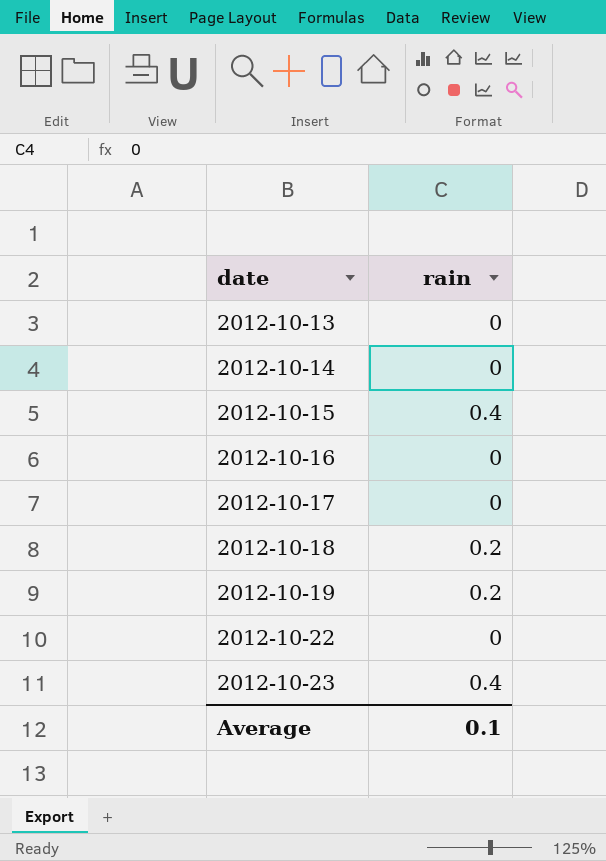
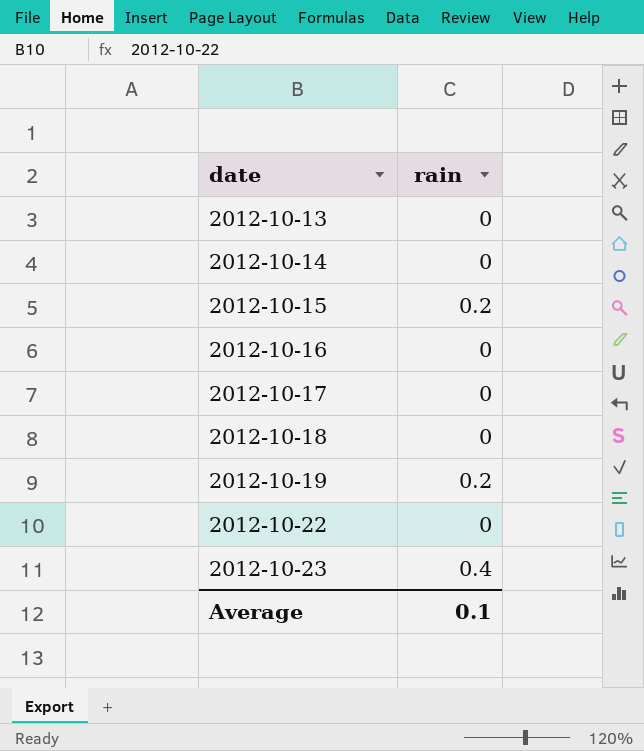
2012-10-15 | rain: 0.4 -> 0.2
2012-10-18 | rain: 0.2 -> 0

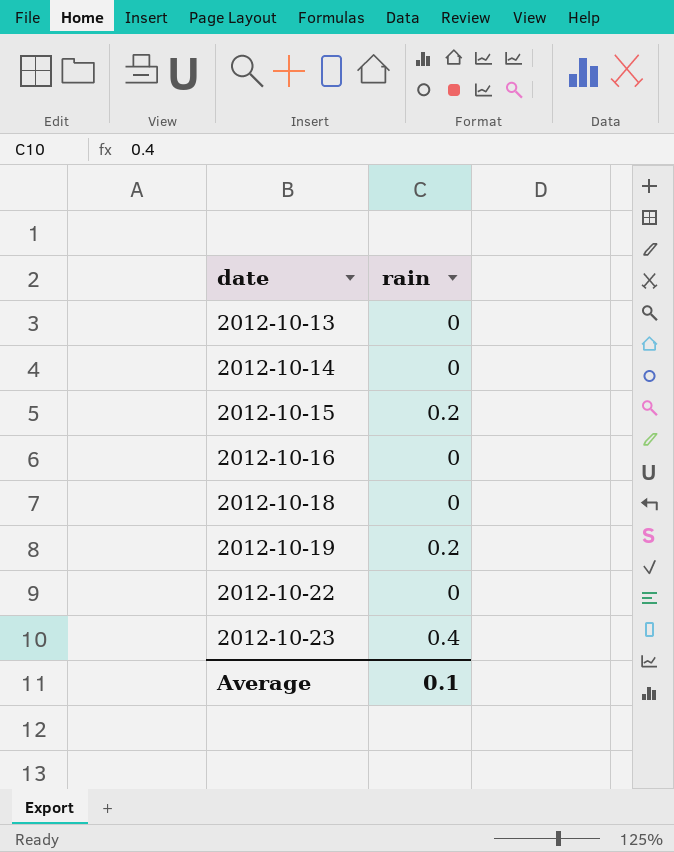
row 2012-10-17: 0 -> none

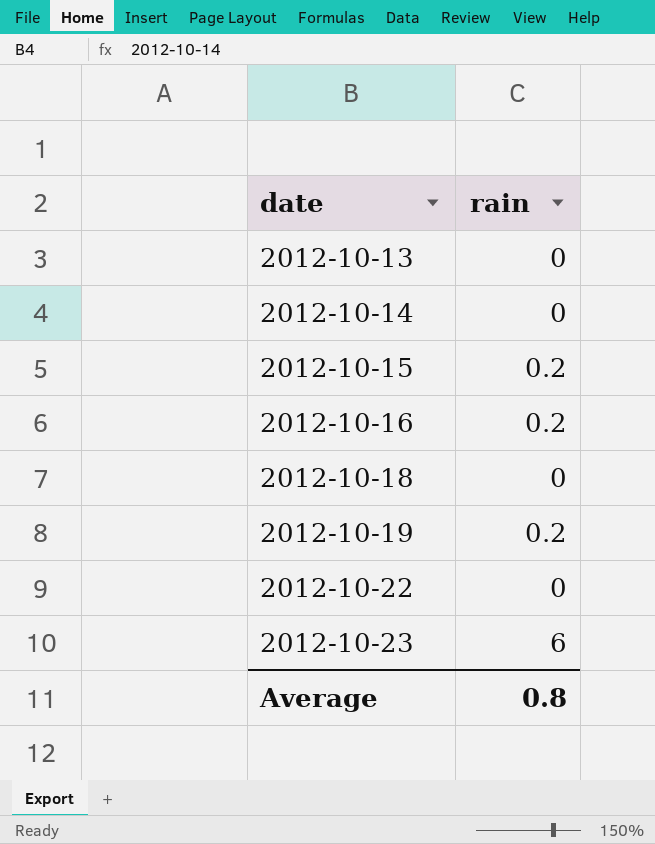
2012-10-16 | rain: 0 -> 0.2
2012-10-23 | rain: 0.4 -> 6
Average | rain: 0.1 -> 0.8

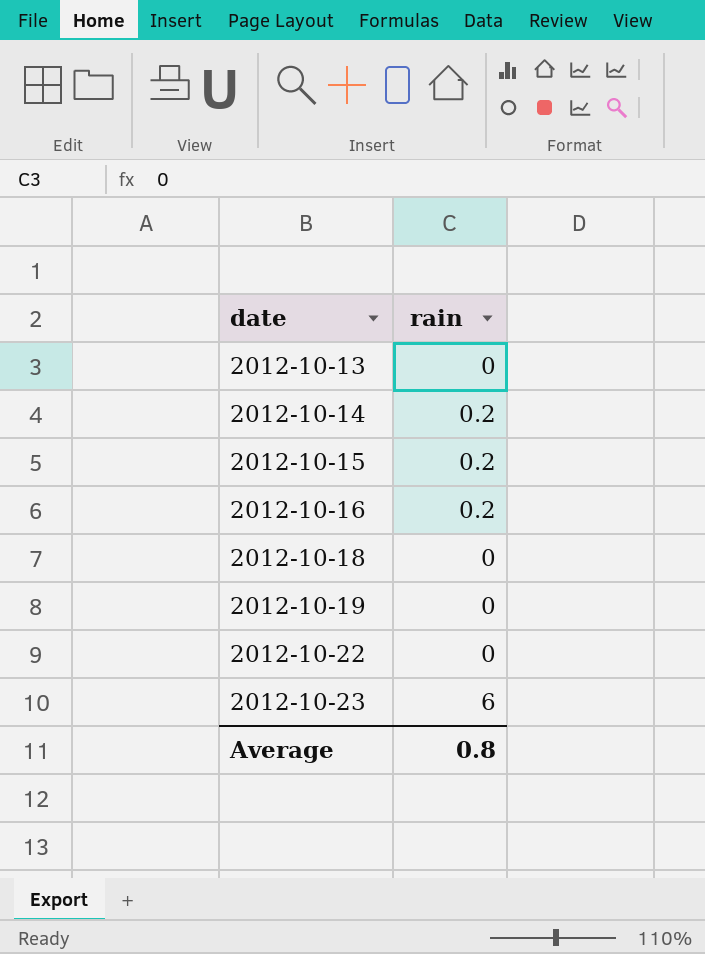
2012-10-14 | rain: 0 -> 0.2
2012-10-19 | rain: 0.2 -> 0

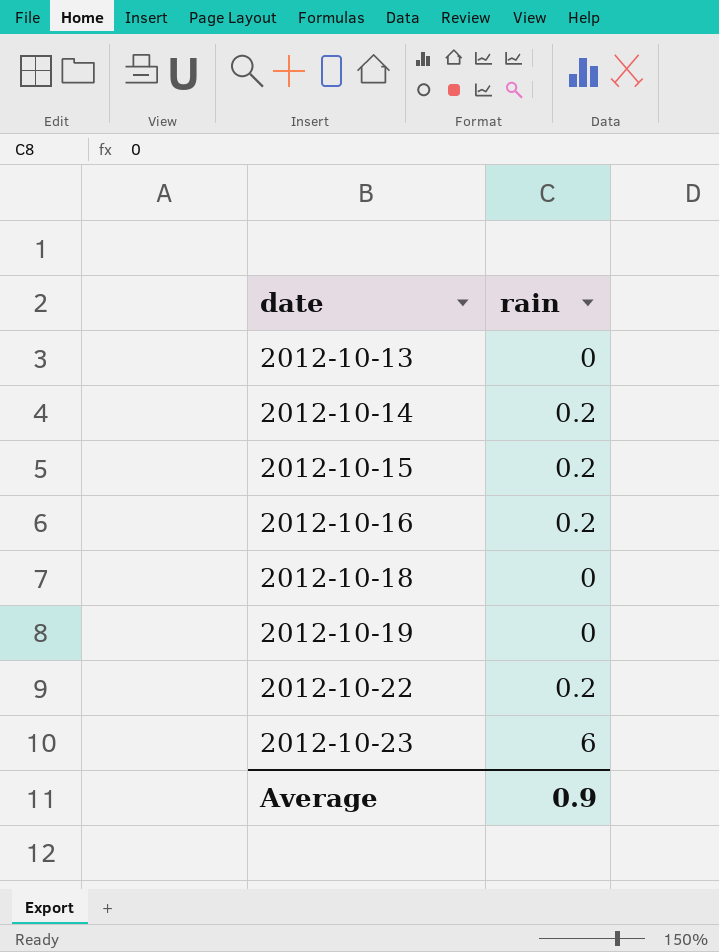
2012-10-22 | rain: 0 -> 0.2
Average | rain: 0.8 -> 0.9

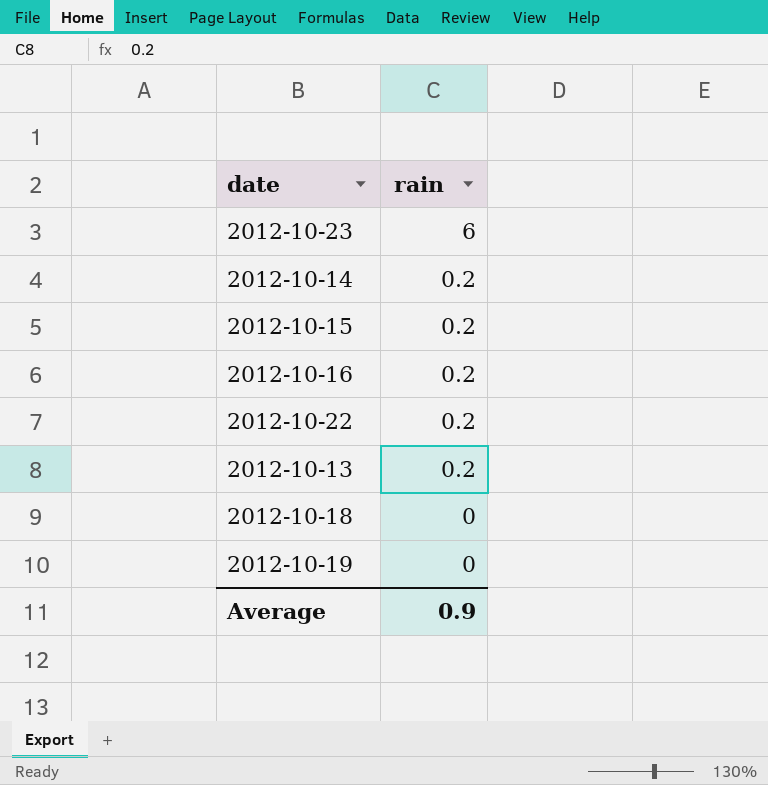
row order: date ascending -> rain descending
2012-10-13 | rain: 0 -> 0.2

